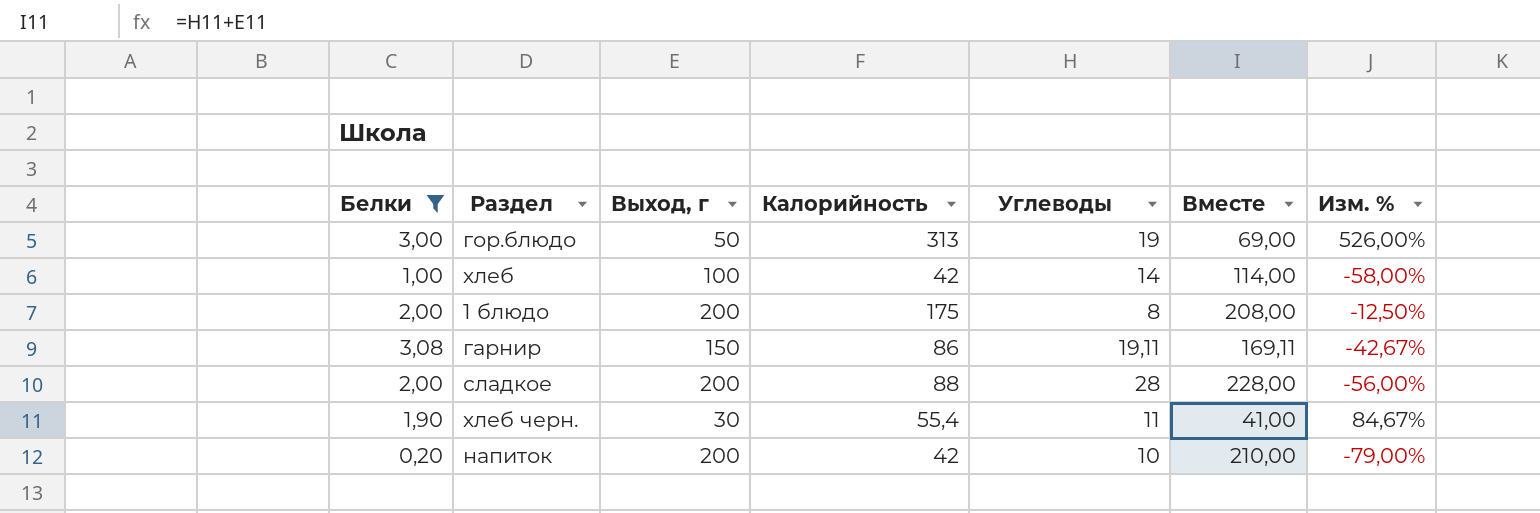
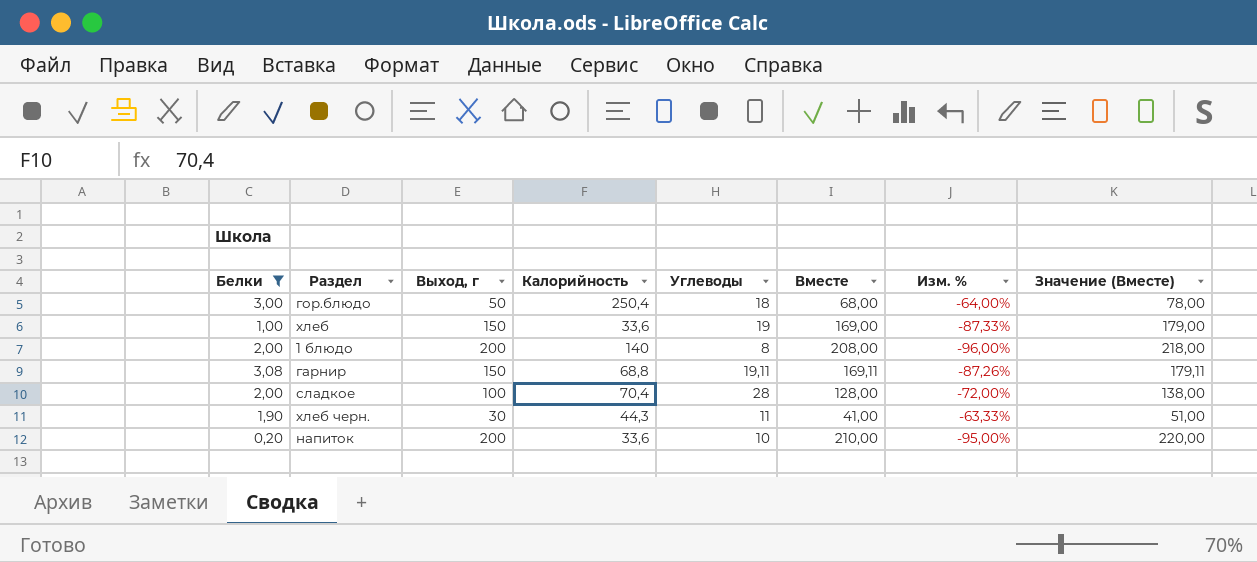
column Изм. % | formula: ([Калорийность] - [Выход, г]) / [Выход, г] -> ([Углеводы] - [Выход, г]) / [Выход, г]
column Значение (Вместе) | formula: none -> [Вместе] + 10
гор.блюдо | Калорийность: 313 -> 250,4
гор.блюдо | Углеводы: 19 -> 18
гор.блюдо | Вместе: 69,00 -> 68,00
хлеб | Выход, г: 100 -> 150
хлеб | Калорийность: 42 -> 33,6
хлеб | Углеводы: 14 -> 19
хлеб | Вместе: 114,00 -> 169,00
1 блюдо | Калорийность: 175 -> 140
гарнир | Калорийность: 86 -> 68,8
сладкое | Выход, г: 200 -> 100
сладкое | Калорийность: 88 -> 70,4
сладкое | Вместе: 228,00 -> 128,00
хлеб черн. | Калорийность: 55,4 -> 44,3
напиток | Калорийность: 42 -> 33,6

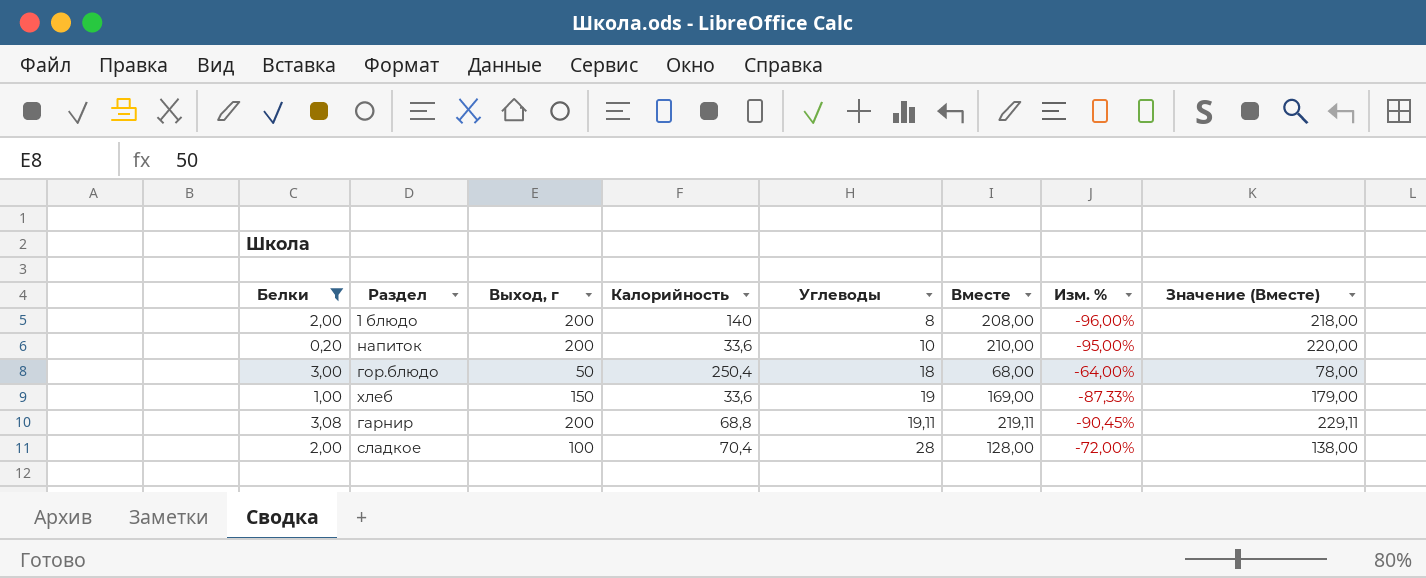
row order: none -> Углеводы ascending
row хлеб черн.: 1,90 | 30 | 44,3 | 11 | 41,00 | -63,33% | 51,00 -> none
гарнир | Выход, г: 150 -> 200
гарнир | Вместе: 169,11 -> 219,11
гарнир | Изм. %: -87,26% -> -90,45%
гарнир | Значение (Вместе): 179,11 -> 229,11

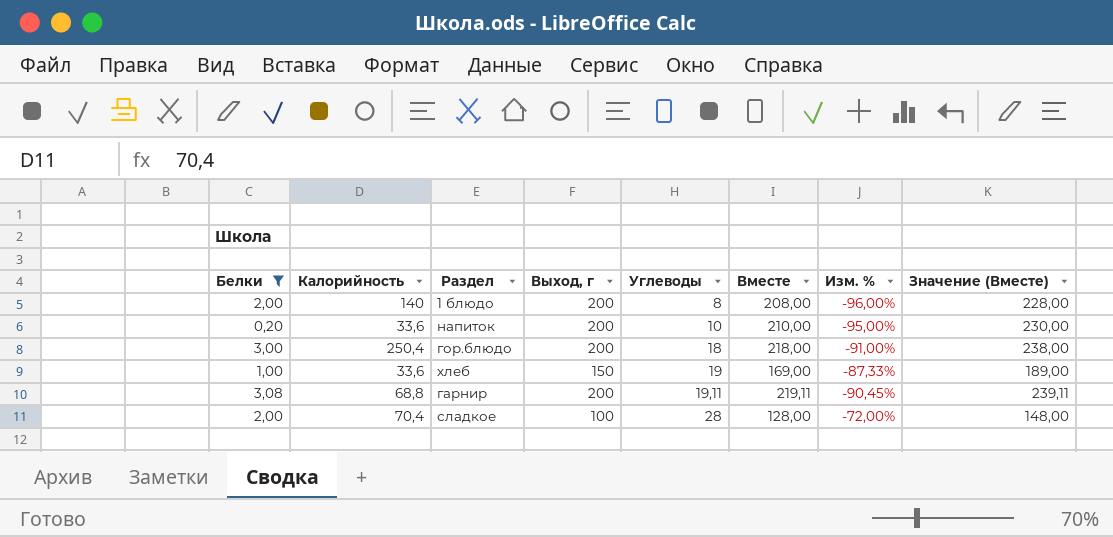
column Калорийность | position: 4 -> 2
column Значение (Вместе) | formula: [Вместе] + 10 -> [Вместе] + 20
гор.блюдо | Выход, г: 50 -> 200
гор.блюдо | Вместе: 68,00 -> 218,00
гор.блюдо | Изм. %: -64,00% -> -91,00%

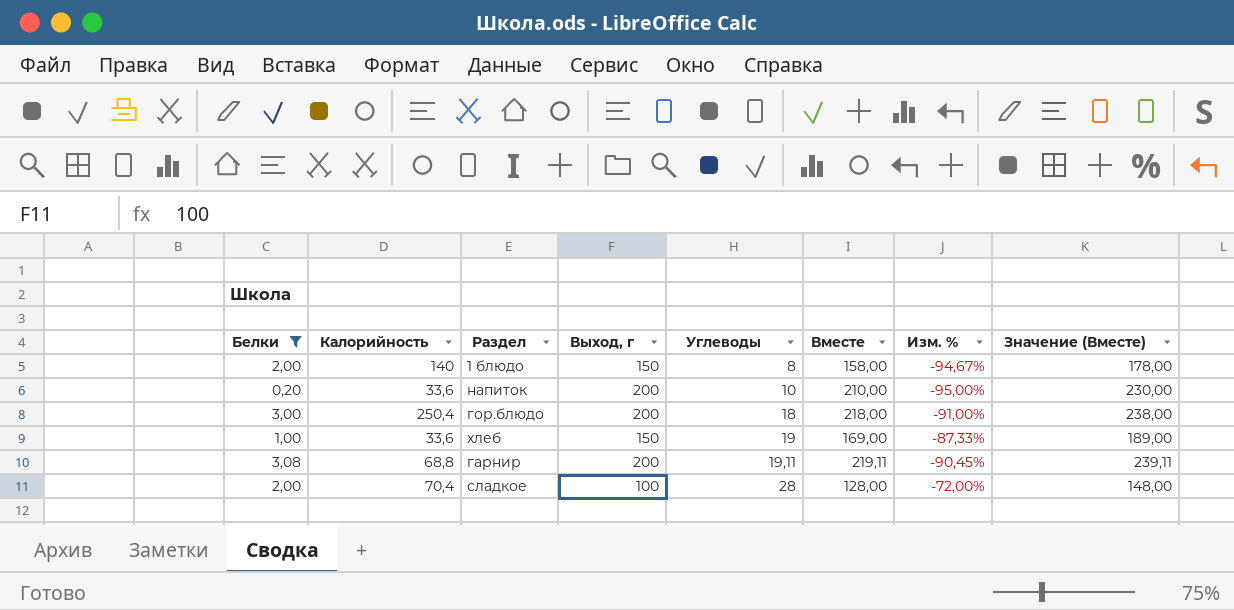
1 блюдо | Выход, г: 200 -> 150
1 блюдо | Вместе: 208,00 -> 158,00
1 блюдо | Изм. %: -96,00% -> -94,67%
1 блюдо | Значение (Вместе): 228,00 -> 178,00

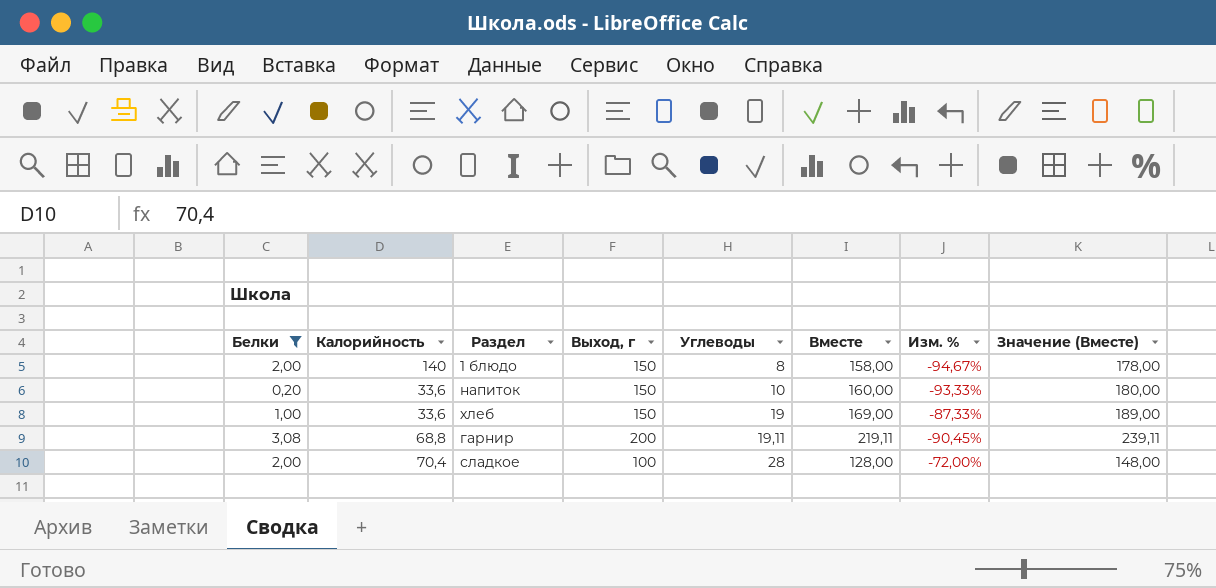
row гор.блюдо: 3,00 | 250,4 | 200 | 18 | 218,00 | -91,00% | 238,00 -> none
напиток | Выход, г: 200 -> 150
напиток | Вместе: 210,00 -> 160,00
напиток | Изм. %: -95,00% -> -93,33%
напиток | Значение (Вместе): 230,00 -> 180,00

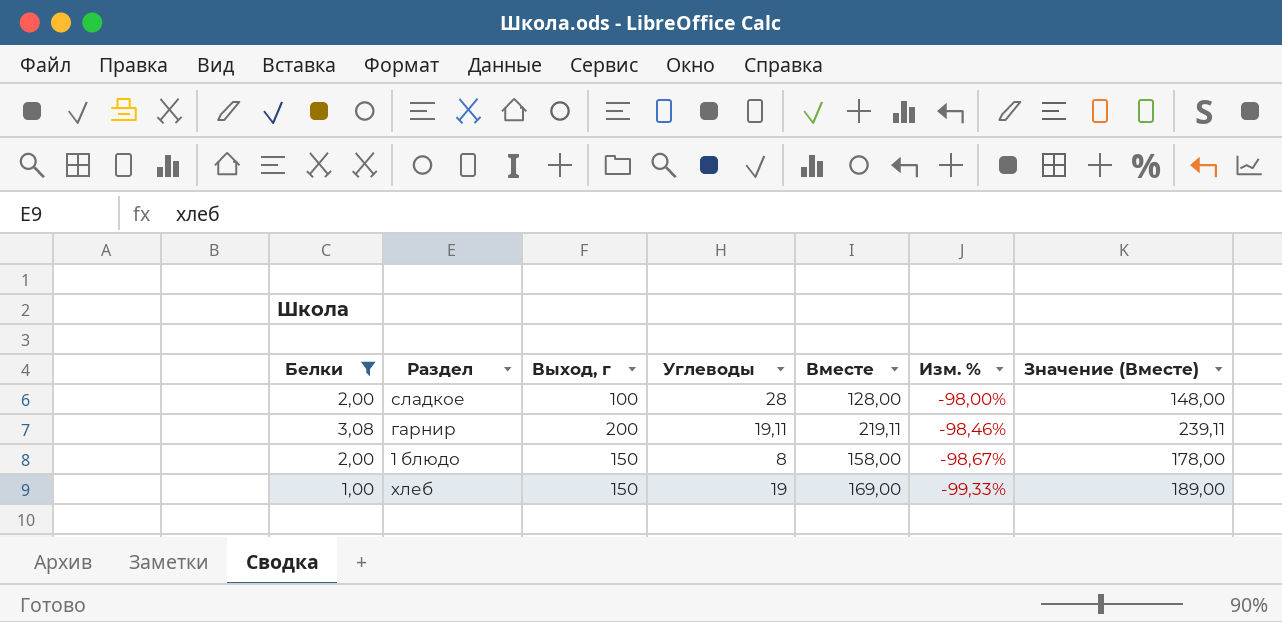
row order: Углеводы ascending -> Изм. % descending
column Калорийность | position: 2 -> none
column Изм. % | formula: ([Углеводы] - [Выход, г]) / [Выход, г] -> ([Белки] - [Выход, г]) / [Выход, г]
row напиток: 0,20 | 33,6 | 150 | 10 | 160,00 | -93,33% | 180,00 -> none

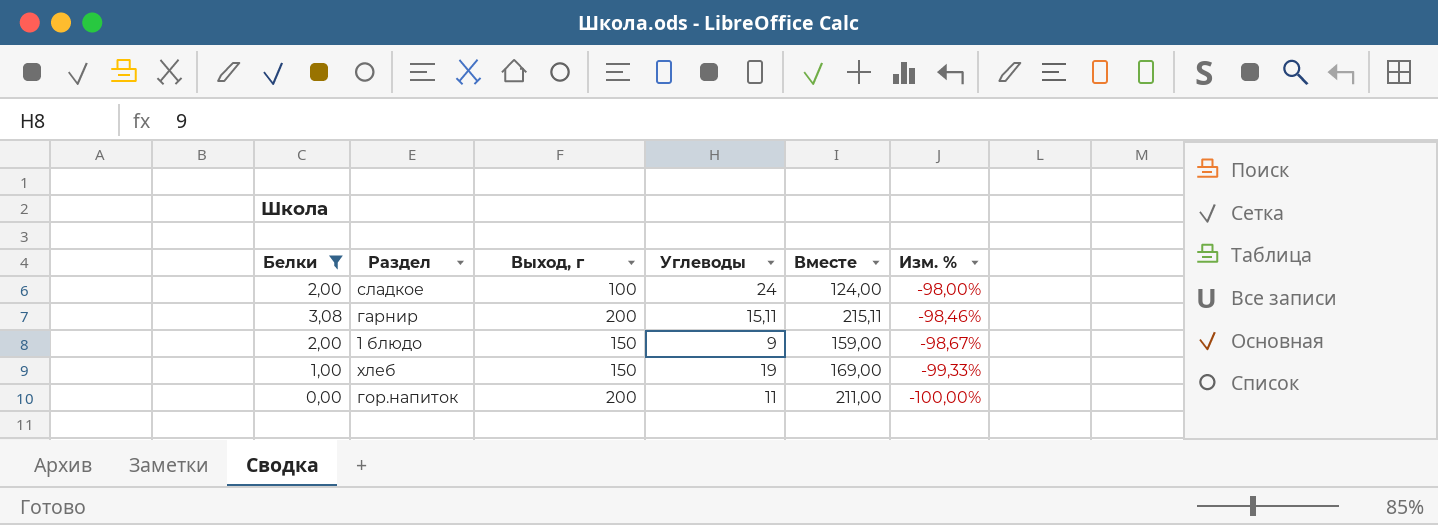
column Значение (Вместе) | formula: [Вместе] + 20 -> none
сладкое | Углеводы: 28 -> 24
сладкое | Вместе: 128,00 -> 124,00
гарнир | Углеводы: 19,11 -> 15,11
гарнир | Вместе: 219,11 -> 215,11
1 блюдо | Углеводы: 8 -> 9
1 блюдо | Вместе: 158,00 -> 159,00
row гор.напиток: none -> 0,00 | 200 | 11 | 211,00 | -100,00%

